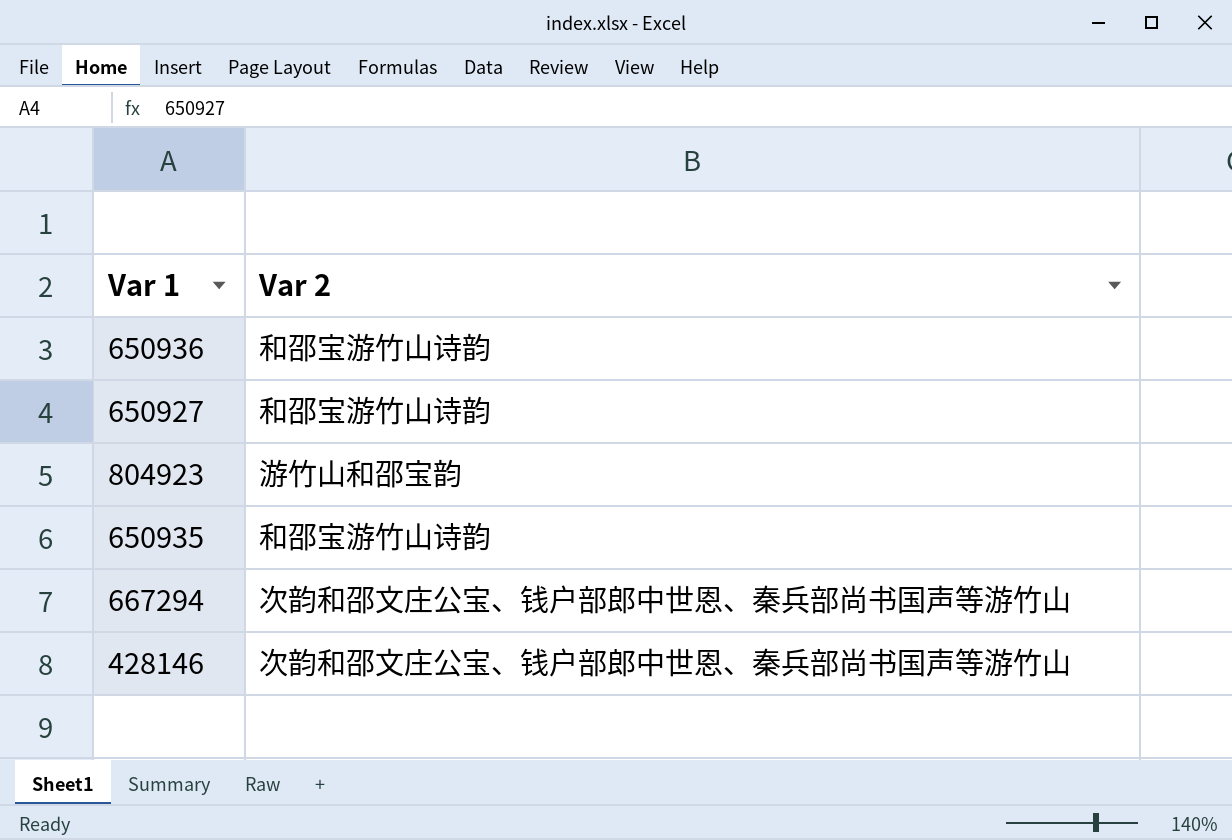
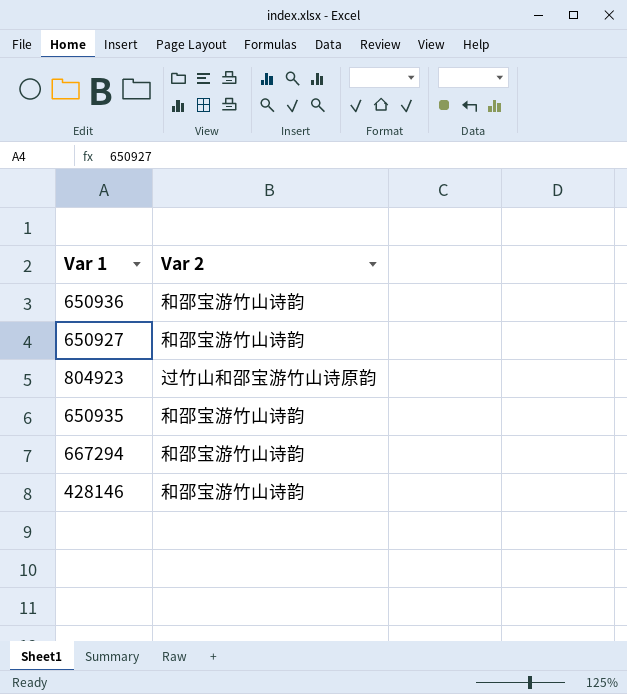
804923 | Var 2: 游竹山和邵宝韵 -> 过竹山和邵宝游竹山诗原韵
667294 | Var 2: 次韵和邵文庄公宝、钱户部郎中世恩、秦兵部尚书国声等游竹山 -> 和邵宝游竹山诗韵
428146 | Var 2: 次韵和邵文庄公宝、钱户部郎中世恩、秦兵部尚书国声等游竹山 -> 和邵宝游竹山诗韵

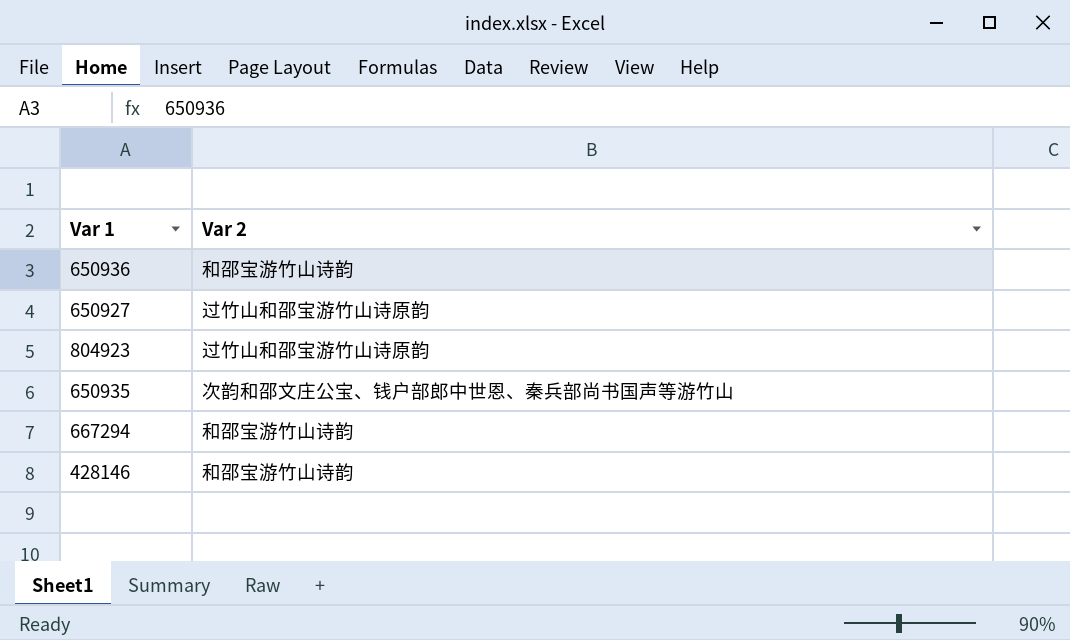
650927 | Var 2: 和邵宝游竹山诗韵 -> 过竹山和邵宝游竹山诗原韵
650935 | Var 2: 和邵宝游竹山诗韵 -> 次韵和邵文庄公宝、钱户部郎中世恩、秦兵部尚书国声等游竹山

